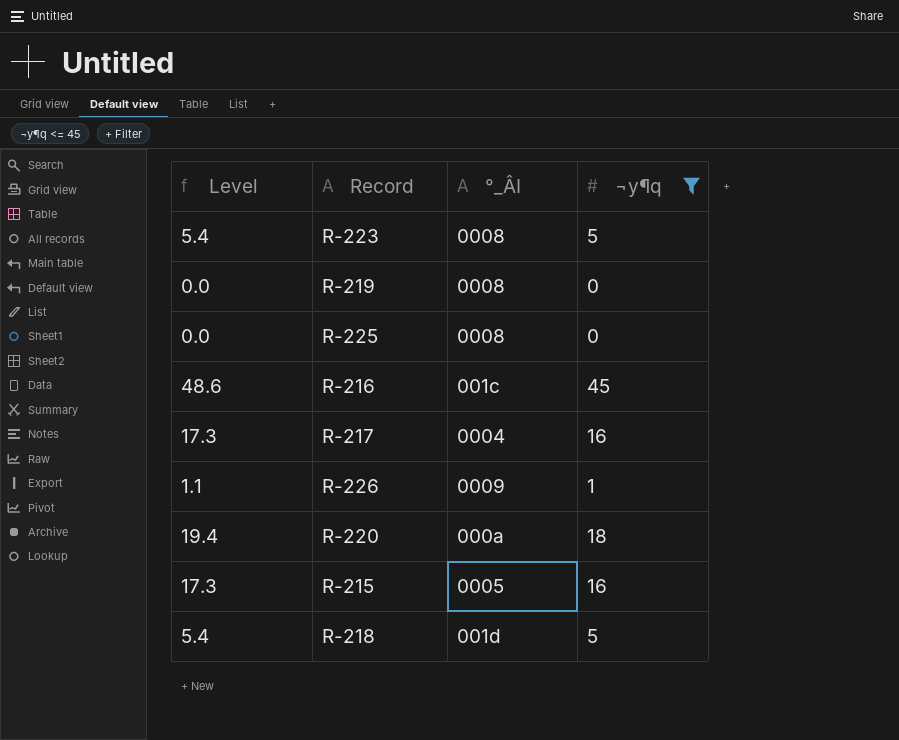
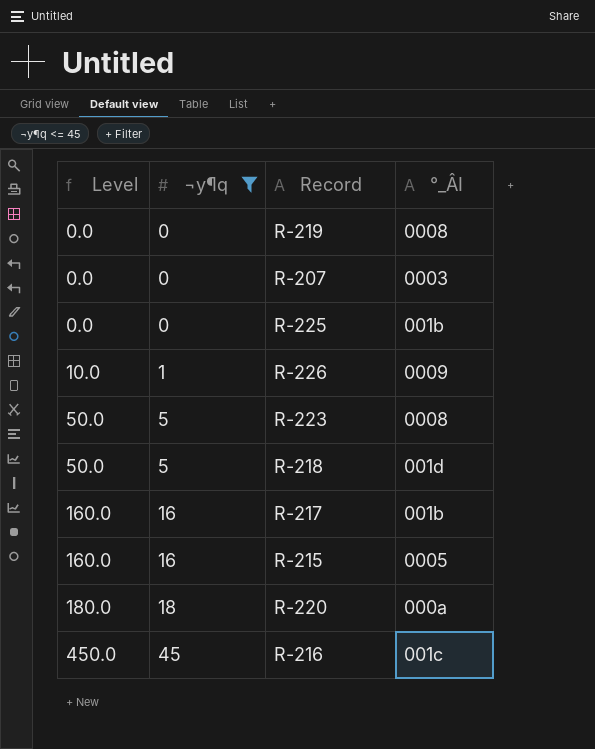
row order: none -> Level ascending
column Level | formula: [¬y¶q] * 1.08 -> [¬y¶q] * 10
column ¬y¶q | position: 4 -> 2
row R-207: none -> 0.0 | 0 | 0003
R-225 | °_ÂI: 0008 -> 001b
R-217 | °_ÂI: 0004 -> 001b

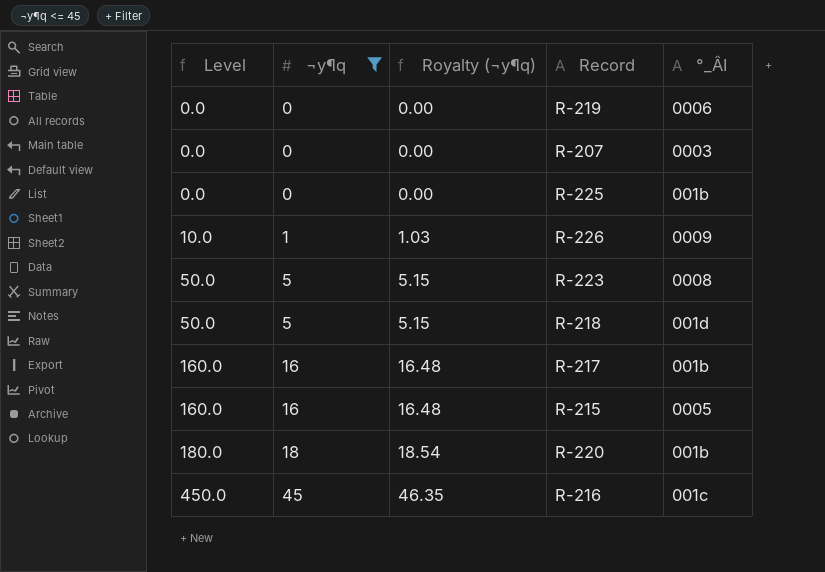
column Royalty (¬y¶q) | formula: none -> [¬y¶q] * 1.03
R-219 | °_ÂI: 0008 -> 0006
R-220 | °_ÂI: 000a -> 001b

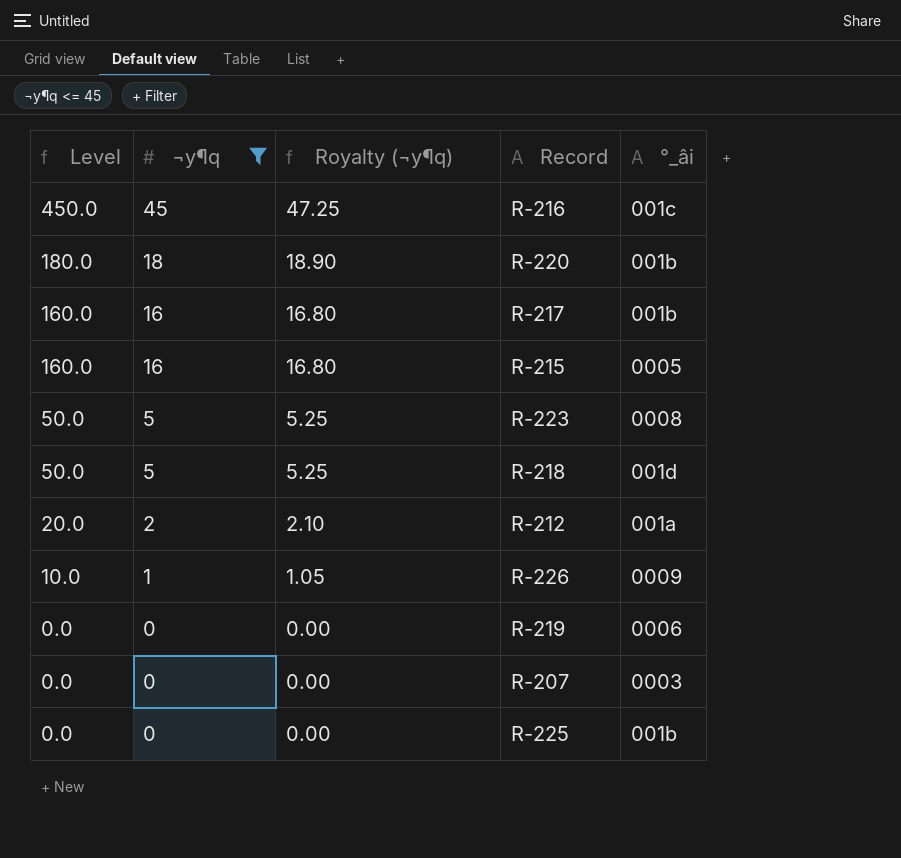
row order: Level ascending -> Level descending
column Royalty (¬y¶q) | formula: [¬y¶q] * 1.03 -> [¬y¶q] * 1.05
column name: °_ÂI -> °_âi
row R-212: none -> 20.0 | 2 | 2.10 | 001a

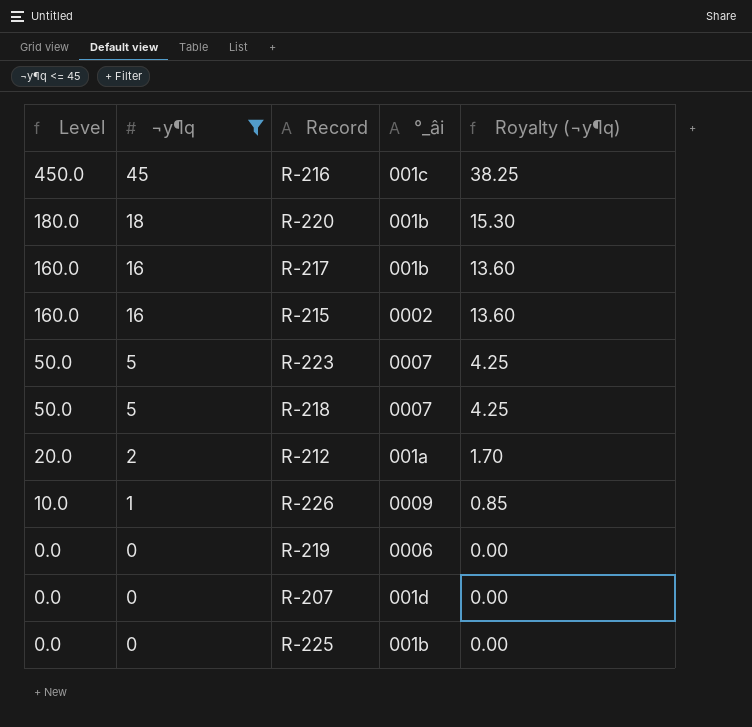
column Royalty (¬y¶q) | formula: [¬y¶q] * 1.05 -> [¬y¶q] * 0.85
column Royalty (¬y¶q) | position: 3 -> 5
R-215 | °_âi: 0005 -> 0002
R-223 | °_âi: 0008 -> 0007
R-218 | °_âi: 001d -> 0007
R-207 | °_âi: 0003 -> 001d

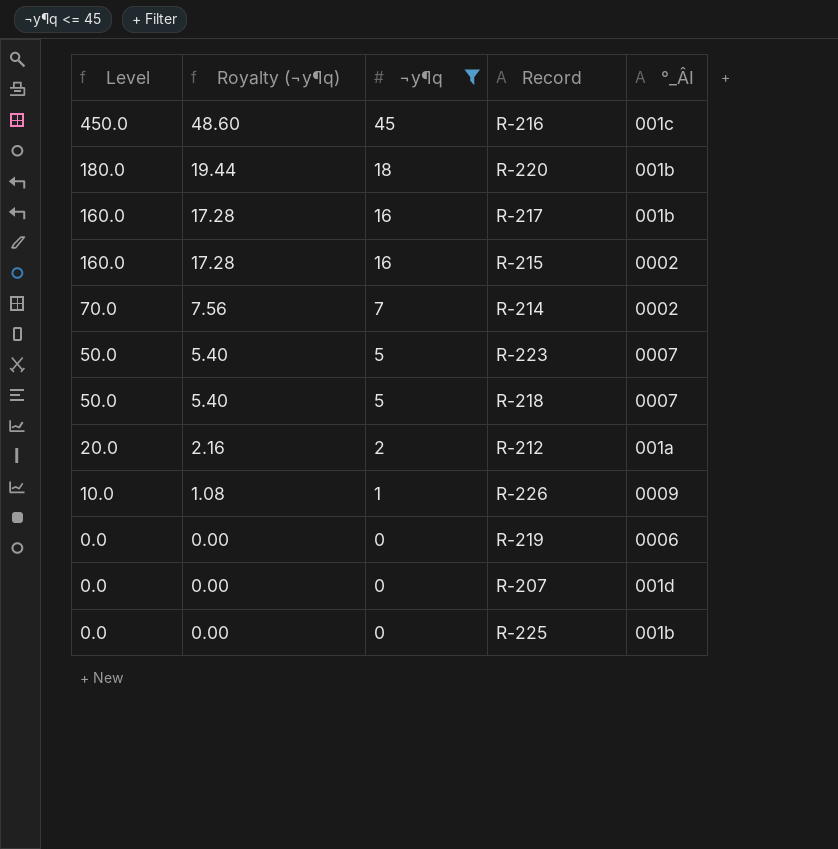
column Royalty (¬y¶q) | formula: [¬y¶q] * 0.85 -> [¬y¶q] * 1.08
column Royalty (¬y¶q) | position: 5 -> 2
column name: °_âi -> °_ÂI
row R-214: none -> 70.0 | 7.56 | 7 | 0002

